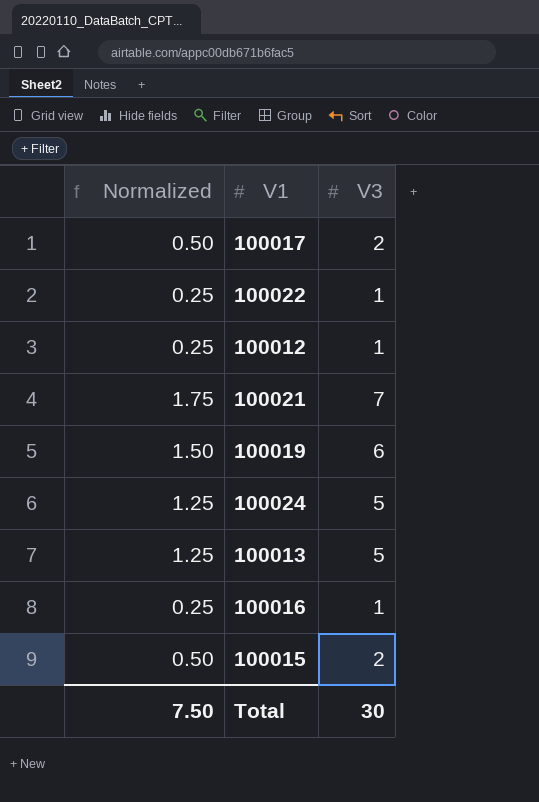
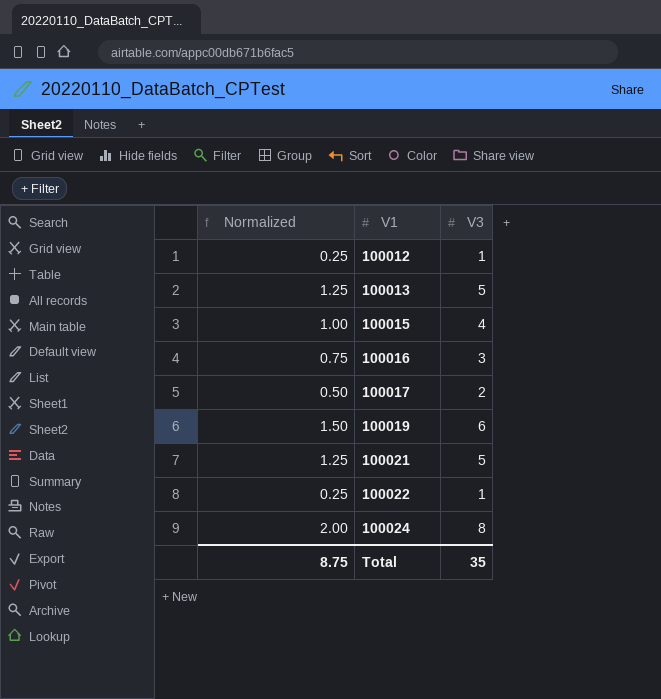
row order: none -> V1 ascending
100015 | Normalized: 0.50 -> 1.00
100015 | V3: 2 -> 4
100016 | Normalized: 0.25 -> 0.75
100016 | V3: 1 -> 3
100021 | Normalized: 1.75 -> 1.25
100021 | V3: 7 -> 5
100024 | Normalized: 1.25 -> 2.00
100024 | V3: 5 -> 8
Total | Normalized: 7.50 -> 8.75
Total | V3: 30 -> 35

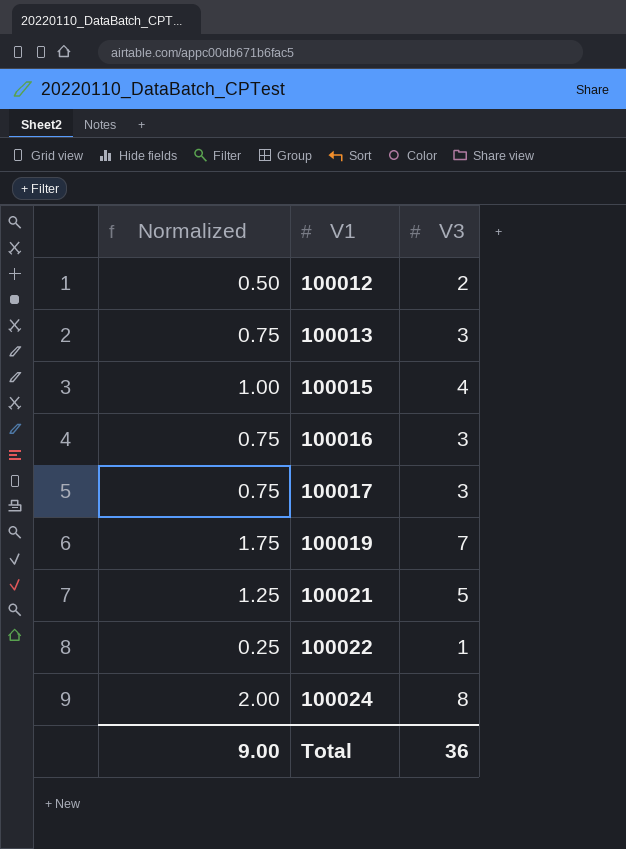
100012 | Normalized: 0.25 -> 0.50
100012 | V3: 1 -> 2
100013 | Normalized: 1.25 -> 0.75
100013 | V3: 5 -> 3
100017 | Normalized: 0.50 -> 0.75
100017 | V3: 2 -> 3
100019 | Normalized: 1.50 -> 1.75
100019 | V3: 6 -> 7
Total | Normalized: 8.75 -> 9.00
Total | V3: 35 -> 36

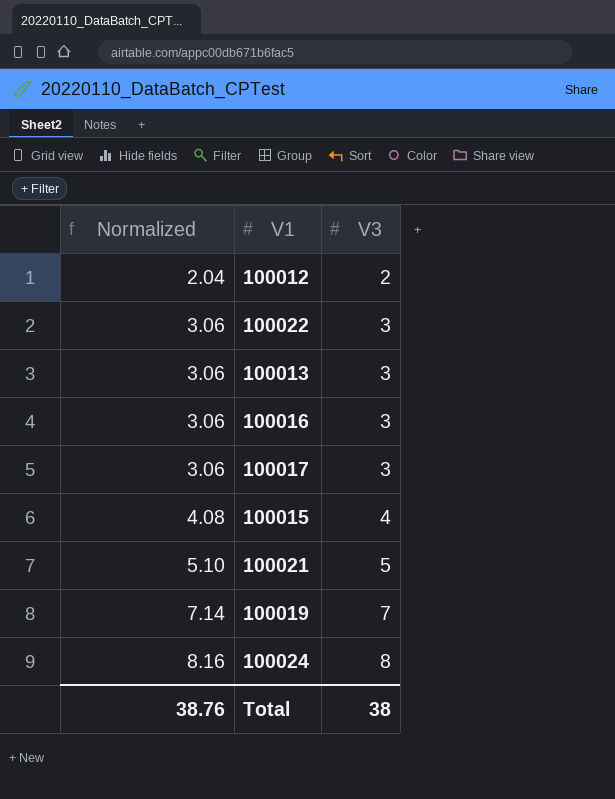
row order: V1 ascending -> Normalized ascending
column Normalized | formula: [V3] * 0.25 -> [V3] * 1.02
100022 | V3: 1 -> 3
Total | Normalized: 9.00 -> 38.76
Total | V3: 36 -> 38

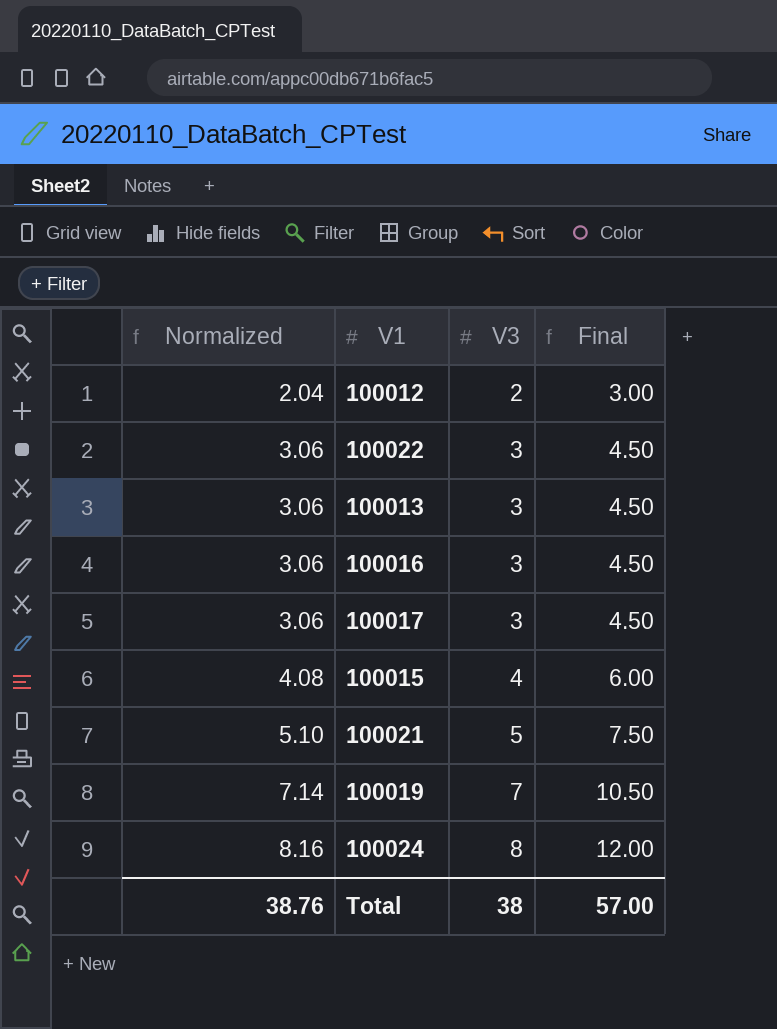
column Final | formula: none -> [V3] * 1.5

